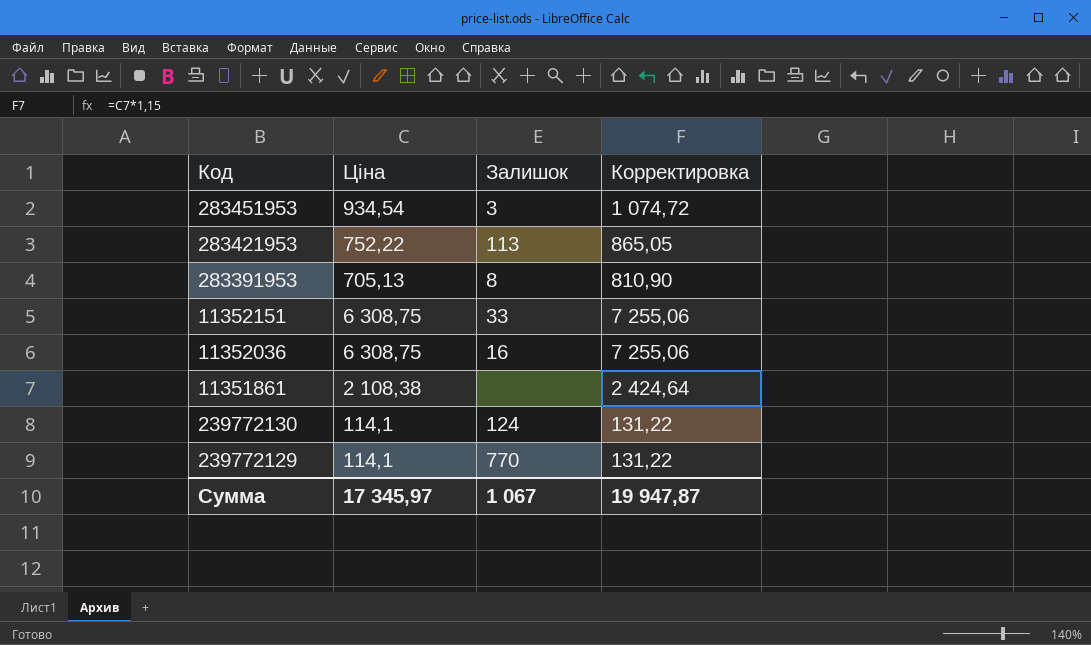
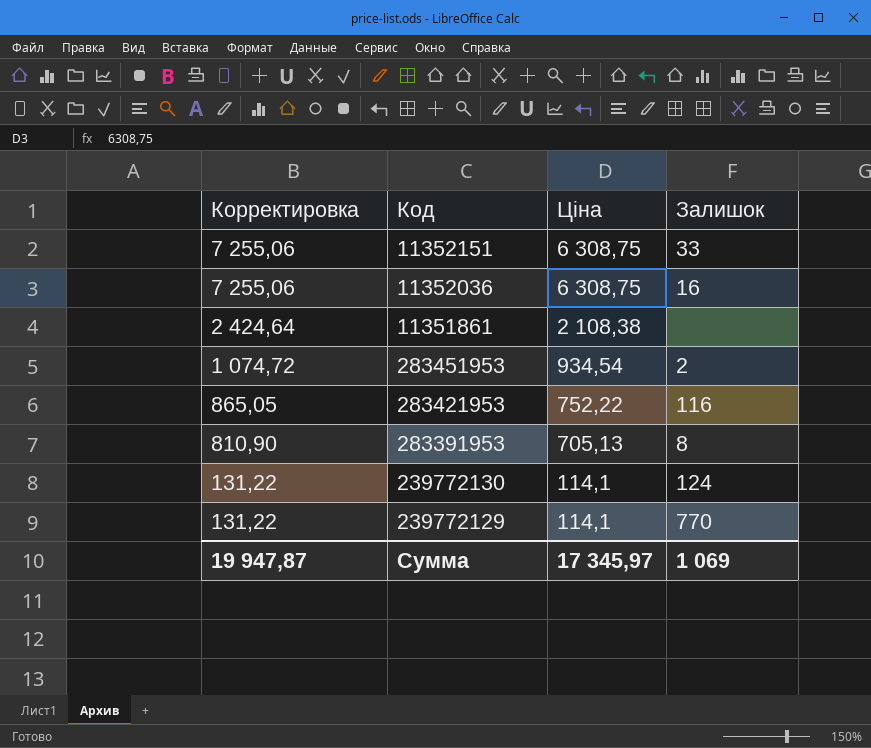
row order: none -> Корректировка descending
column Корректировка | position: 4 -> 1
283451953 | Залишок: 3 -> 2
283421953 | Залишок: 113 -> 116
Сумма | Залишок: 1 067 -> 1 069

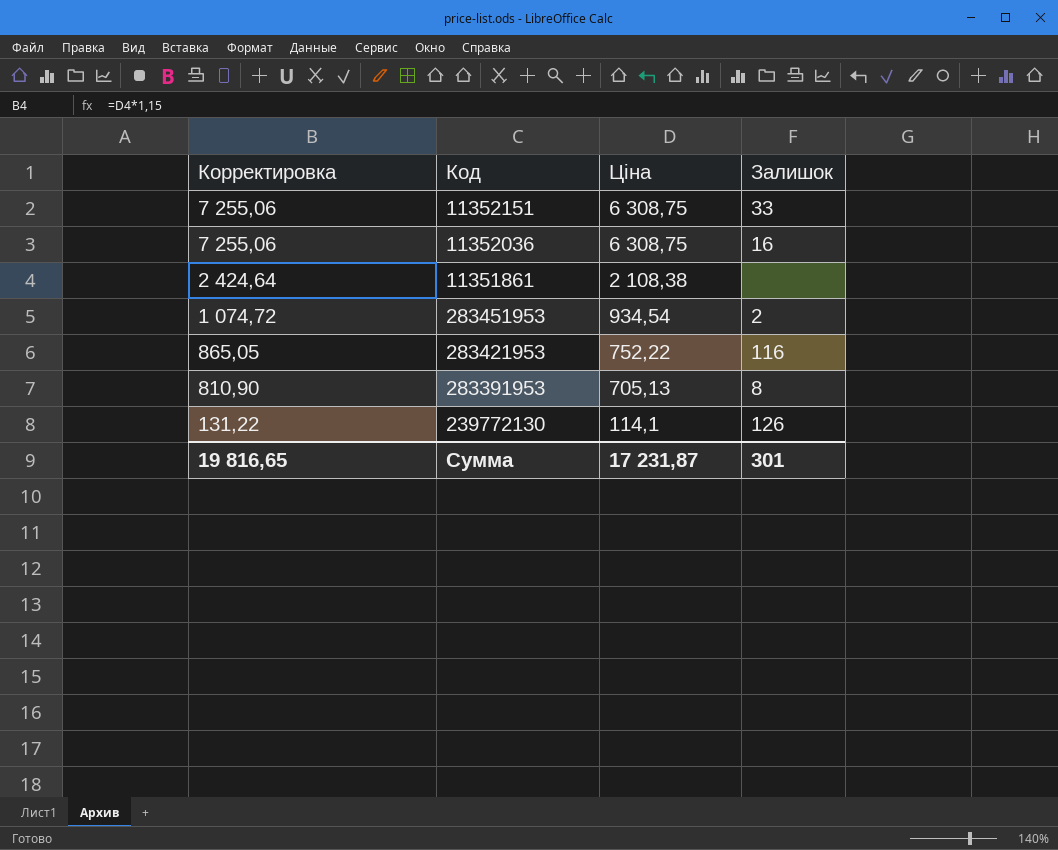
row 239772129: 131,22 | 114,1 | 770 -> none
239772130 | Залишок: 124 -> 126
Сумма | Корректировка: 19 947,87 -> 19 816,65
Сумма | Ціна: 17 345,97 -> 17 231,87
Сумма | Залишок: 1 069 -> 301

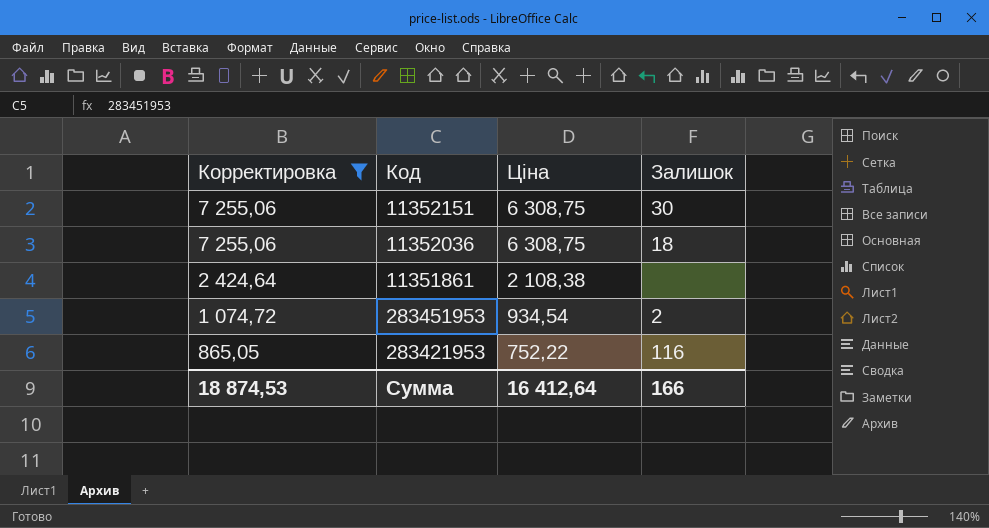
filter: none -> Корректировка >= 865,05
11352151 | Залишок: 33 -> 30
11352036 | Залишок: 16 -> 18
Сумма | Корректировка: 19 816,65 -> 18 874,53
Сумма | Ціна: 17 231,87 -> 16 412,64
Сумма | Залишок: 301 -> 166

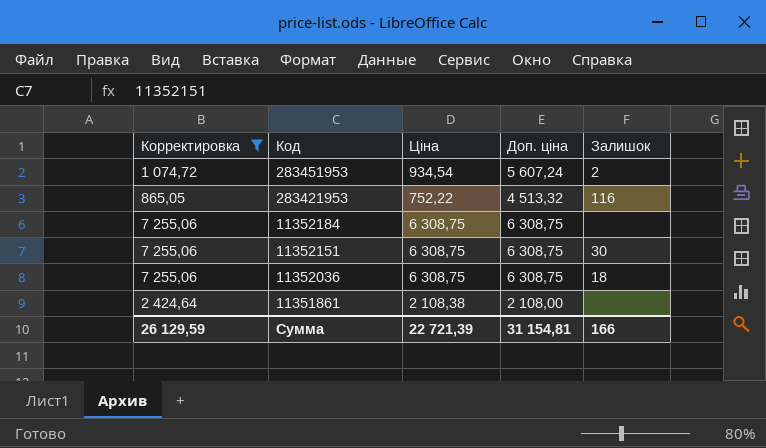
row order: Корректировка descending -> Код descending
column Доп. ціна | position: none -> 4
row 11352184: none -> 7 255,06 | 6 308,75 | 6 308,75 | none
Сумма | Корректировка: 18 874,53 -> 26 129,59
Сумма | Ціна: 16 412,64 -> 22 721,39

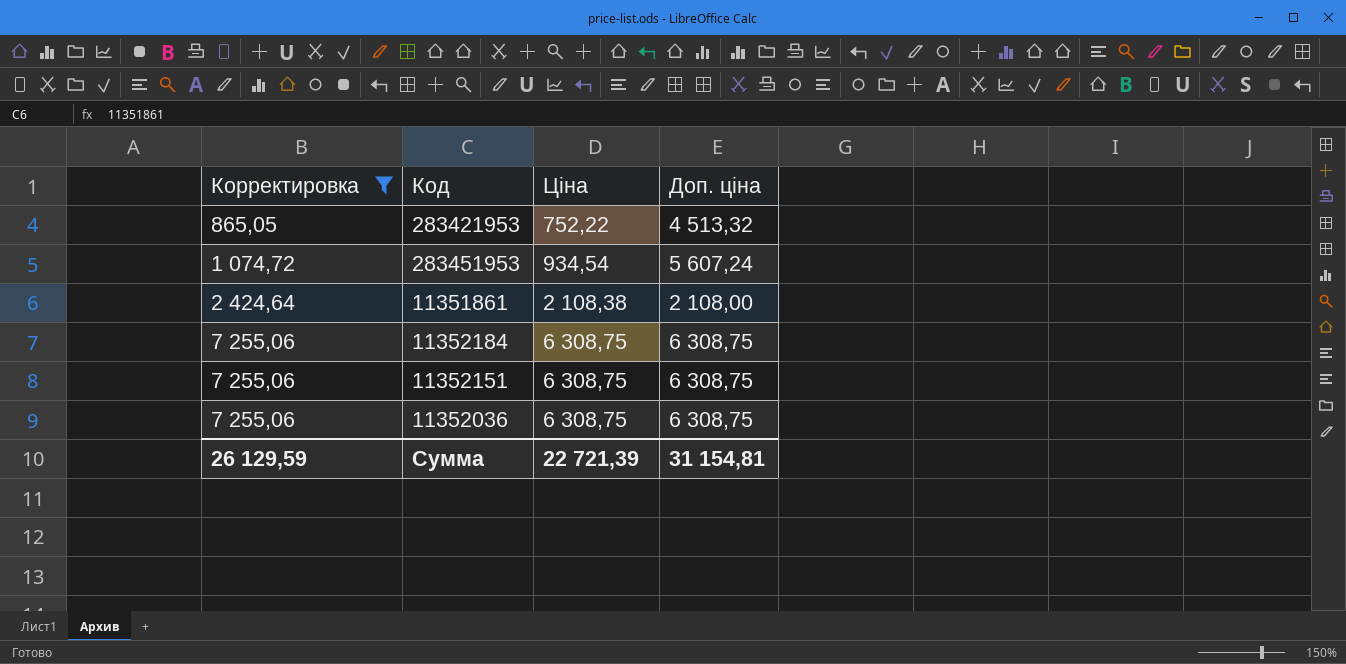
row order: Код descending -> Корректировка ascending
column Залишок | position: 5 -> none

